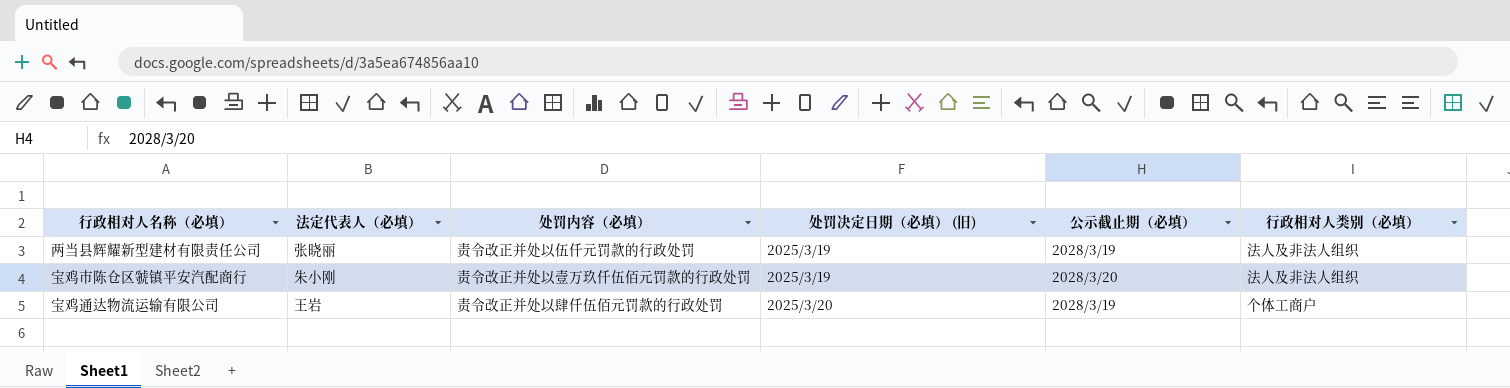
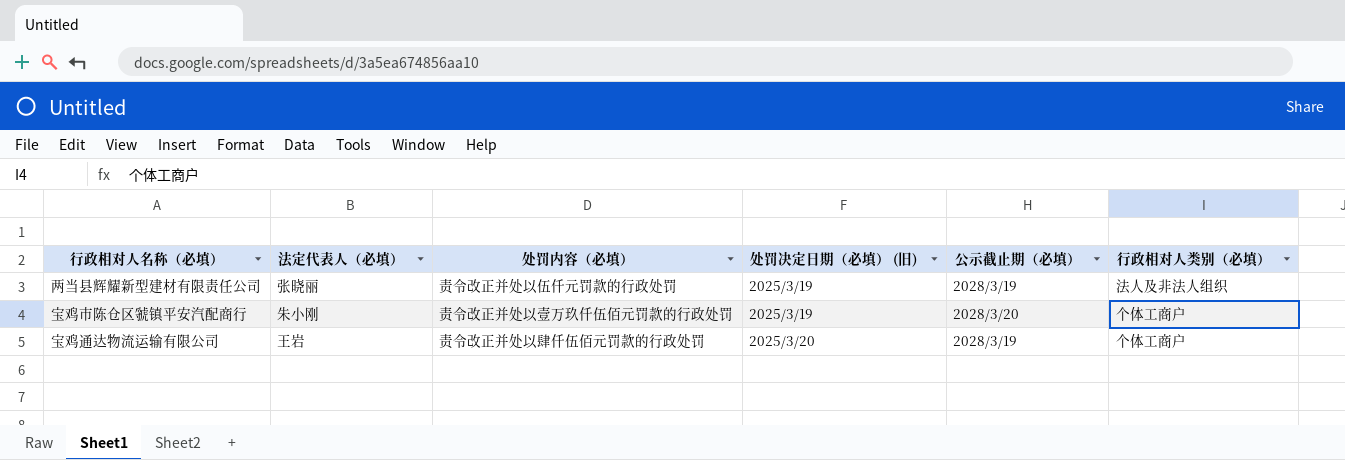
宝鸡市陈仓区虢镇平安汽配商行 | 行政相对人类别（必填）: 法人及非法人组织 -> 个体工商户

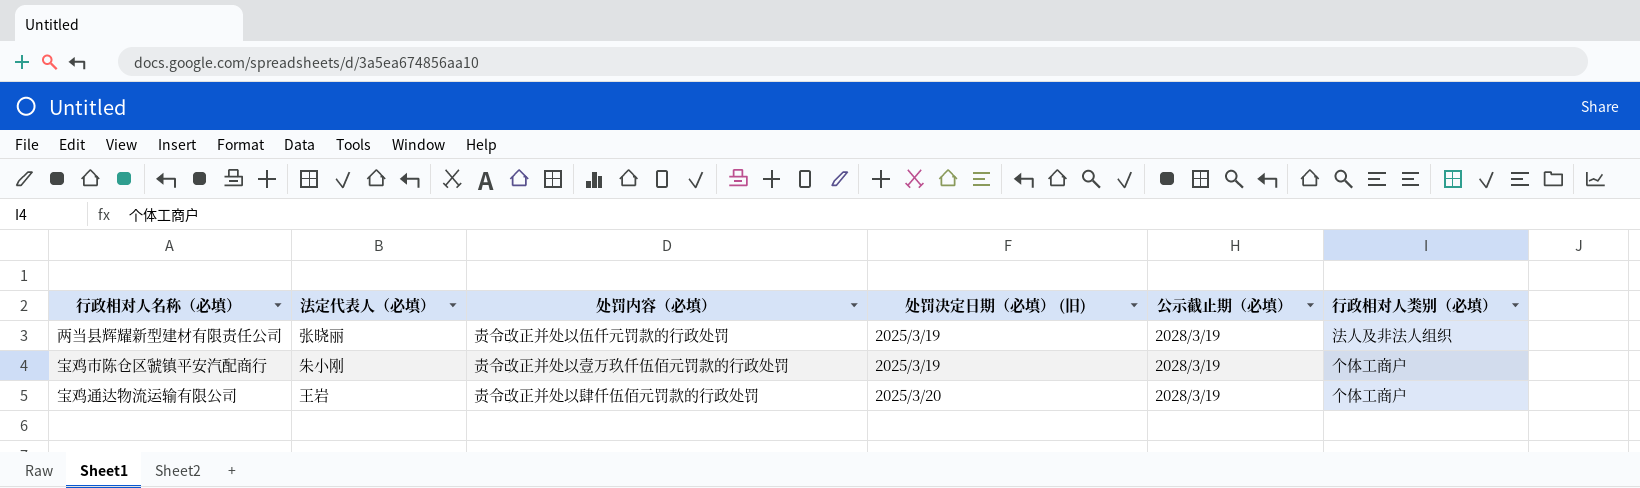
宝鸡市陈仓区虢镇平安汽配商行 | 公示截止期（必填）: 2028/3/20 -> 2028/3/19

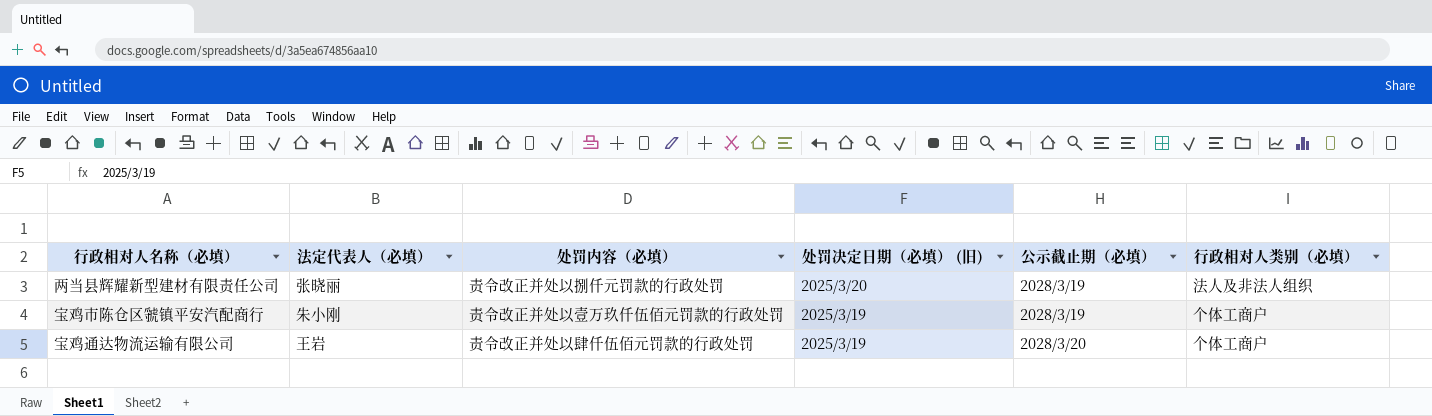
两当县辉耀新型建材有限责任公司 | 处罚内容（必填）: 责令改正并处以伍仟元罚款的行政处罚 -> 责令改正并处以捌仟元罚款的行政处罚
两当县辉耀新型建材有限责任公司 | 处罚决定日期（必填） (旧): 2025/3/19 -> 2025/3/20
宝鸡通达物流运输有限公司 | 处罚决定日期（必填） (旧): 2025/3/20 -> 2025/3/19
宝鸡通达物流运输有限公司 | 公示截止期（必填）: 2028/3/19 -> 2028/3/20

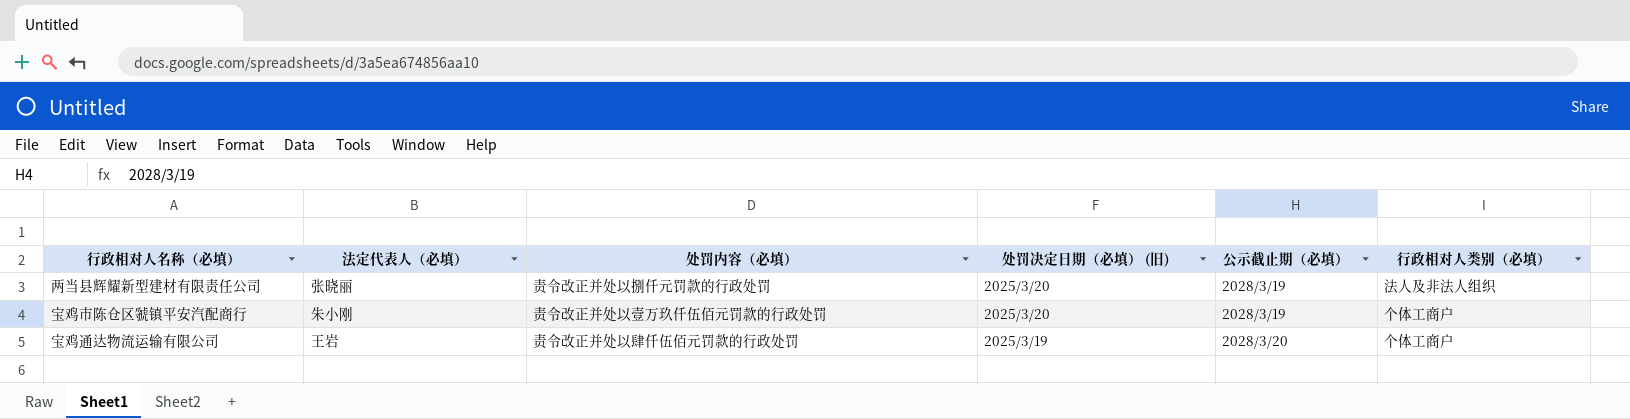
宝鸡市陈仓区虢镇平安汽配商行 | 处罚决定日期（必填） (旧): 2025/3/19 -> 2025/3/20

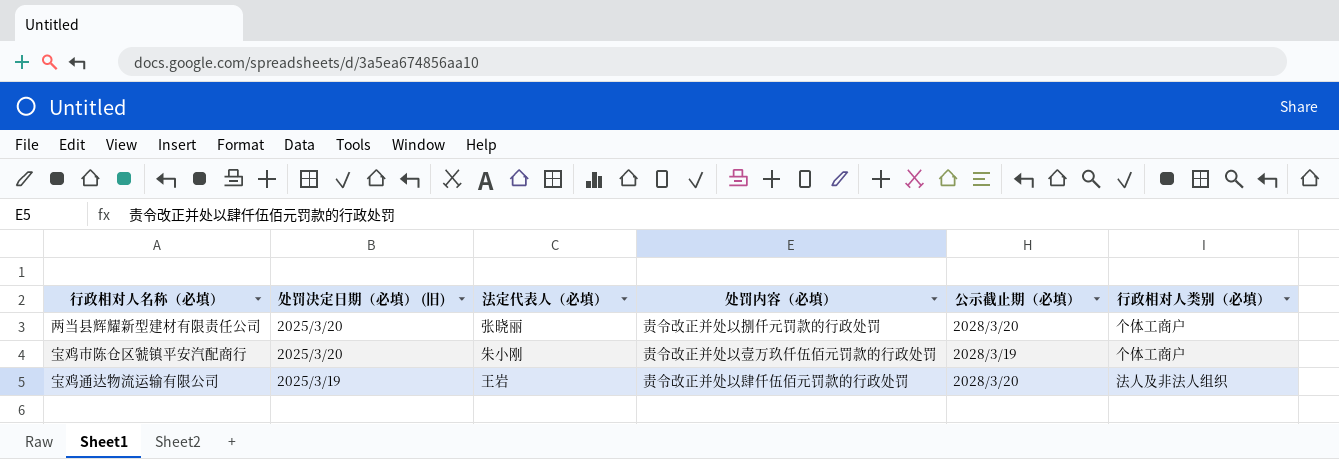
column 处罚决定日期（必填） (旧) | position: 4 -> 2
两当县辉耀新型建材有限责任公司 | 公示截止期（必填）: 2028/3/19 -> 2028/3/20
两当县辉耀新型建材有限责任公司 | 行政相对人类别（必填）: 法人及非法人组织 -> 个体工商户
宝鸡通达物流运输有限公司 | 行政相对人类别（必填）: 个体工商户 -> 法人及非法人组织

